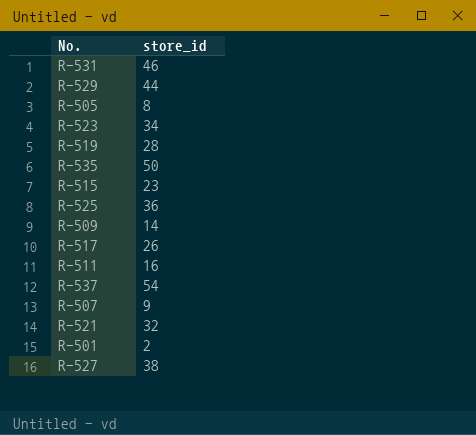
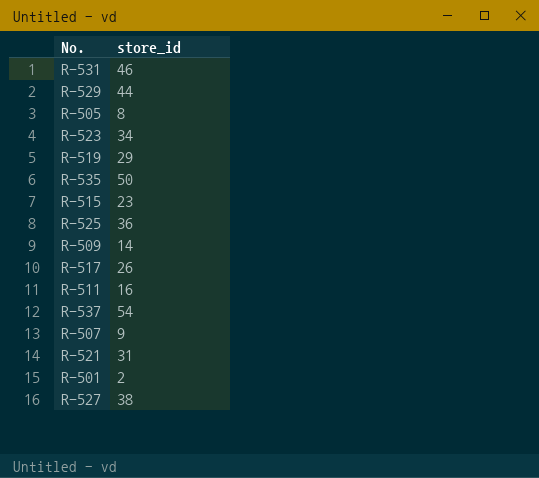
R-519 | store_id: 28 -> 29
R-521 | store_id: 32 -> 31

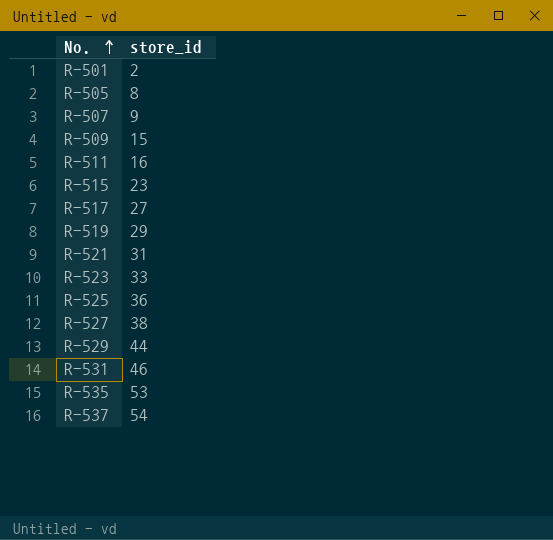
row order: none -> No. ascending
R-509 | store_id: 14 -> 15
R-517 | store_id: 26 -> 27
R-523 | store_id: 34 -> 33
R-535 | store_id: 50 -> 53

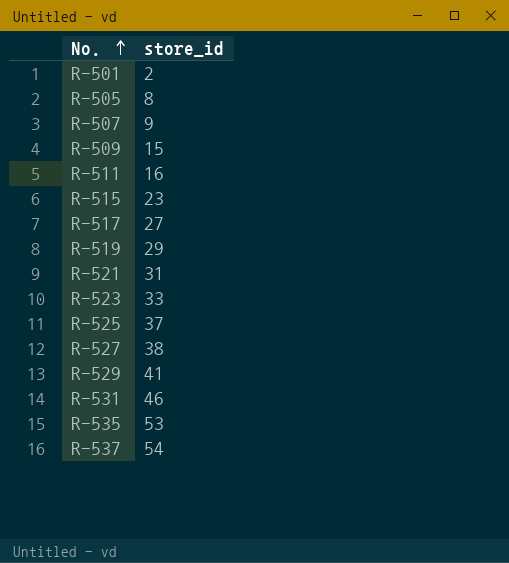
R-525 | store_id: 36 -> 37
R-529 | store_id: 44 -> 41

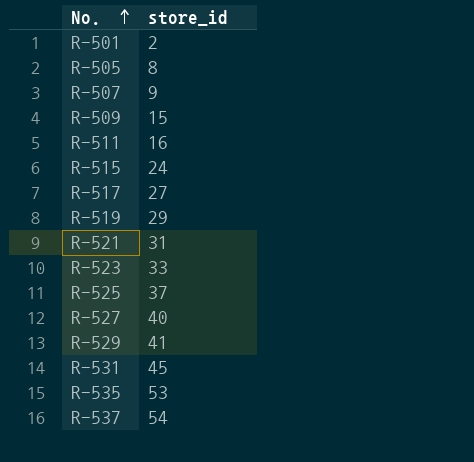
R-515 | store_id: 23 -> 24
R-527 | store_id: 38 -> 40
R-531 | store_id: 46 -> 45

